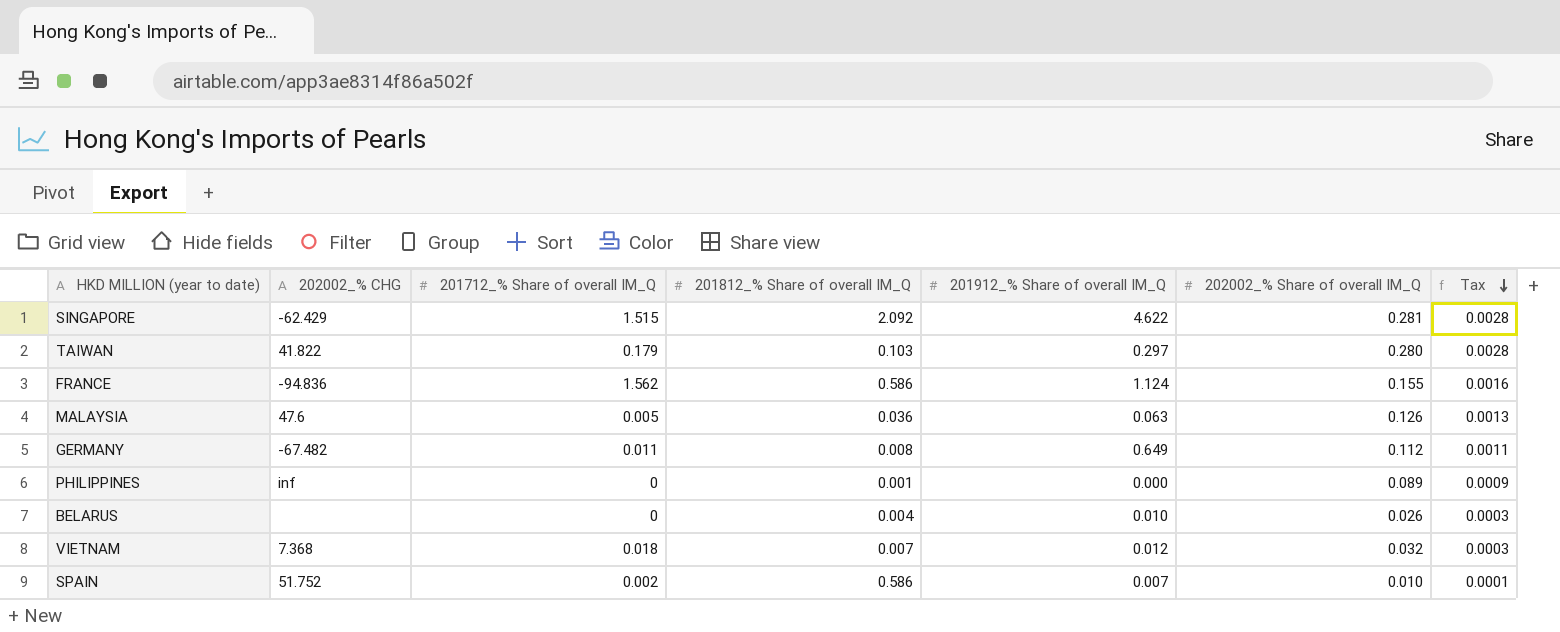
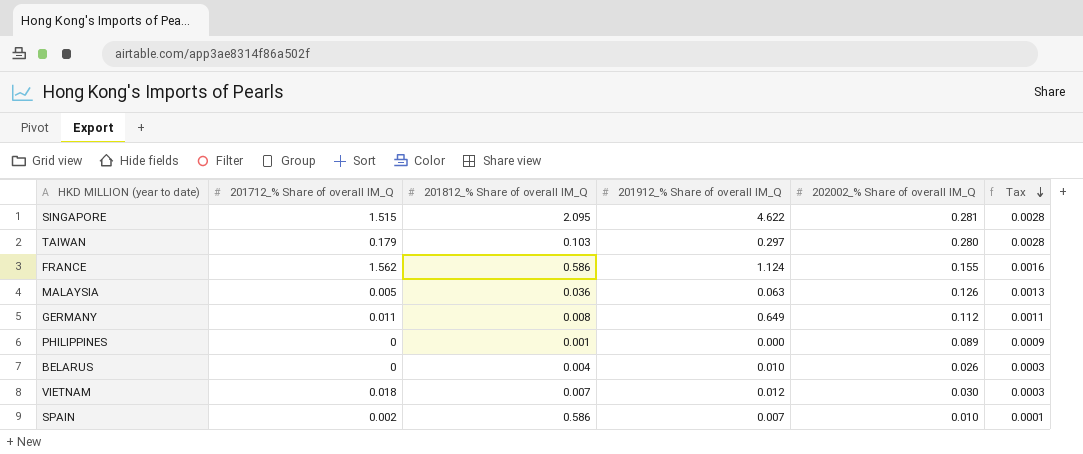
column 202002_% CHG | position: 2 -> none
SINGAPORE | 201812_% Share of overall IM_Q: 2.092 -> 2.095
VIETNAM | 202002_% Share of overall IM_Q: 0.032 -> 0.030

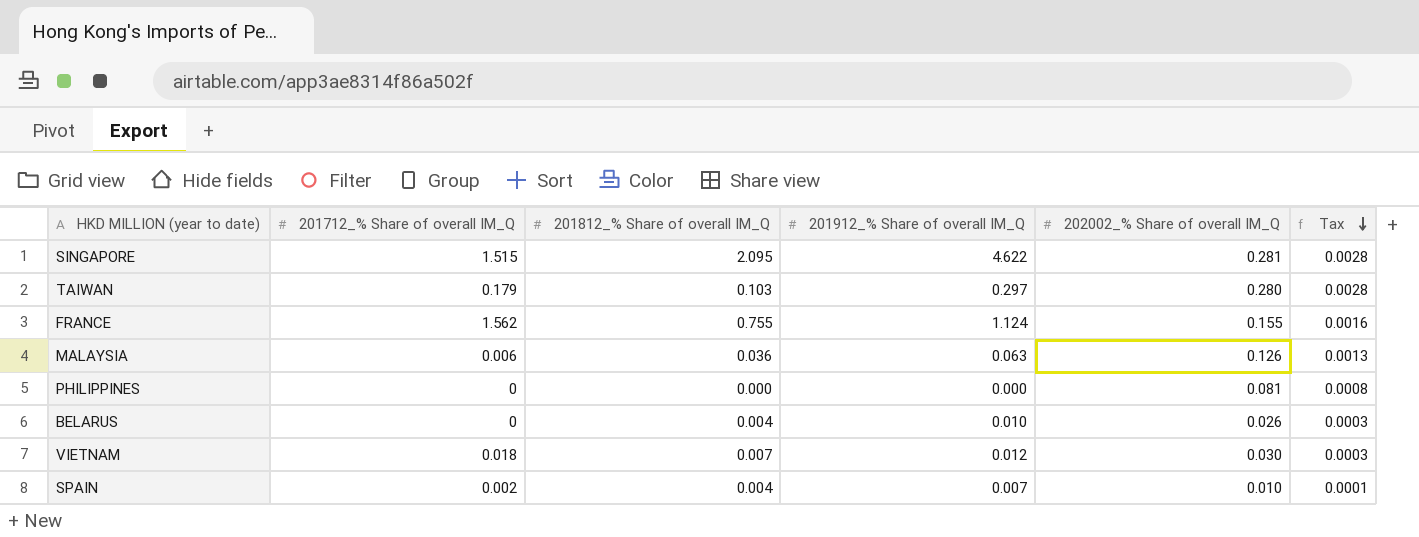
row GERMANY: 0.011 | 0.008 | 0.649 | 0.112 | 0.0011 -> none
FRANCE | 201812_% Share of overall IM_Q: 0.586 -> 0.755
MALAYSIA | 201712_% Share of overall IM_Q: 0.005 -> 0.006
PHILIPPINES | 201812_% Share of overall IM_Q: 0.001 -> 0.000
PHILIPPINES | 202002_% Share of overall IM_Q: 0.089 -> 0.081
PHILIPPINES | Tax: 0.0009 -> 0.0008
SPAIN | 201812_% Share of overall IM_Q: 0.586 -> 0.004

